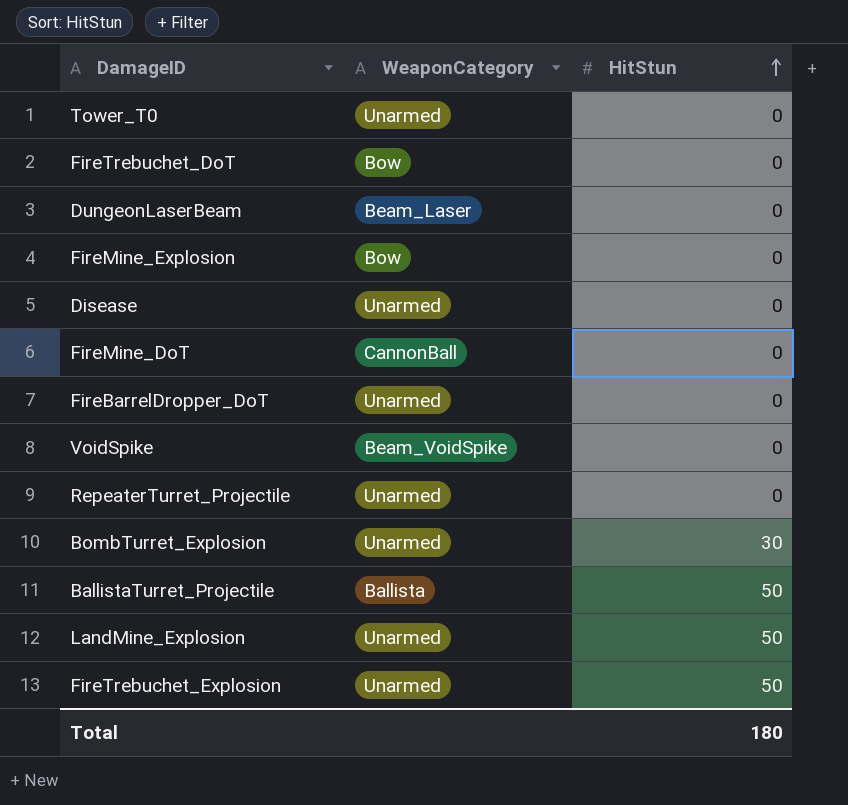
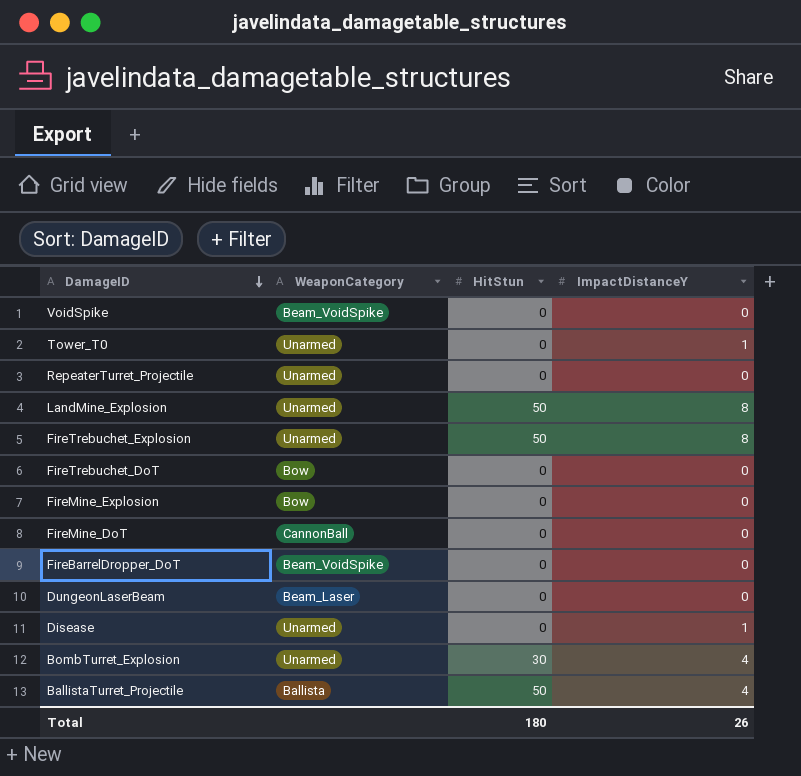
row order: HitStun ascending -> DamageID descending
column ImpactDistanceY | position: none -> 4
FireBarrelDropper_DoT | WeaponCategory: Unarmed -> Beam_VoidSpike

